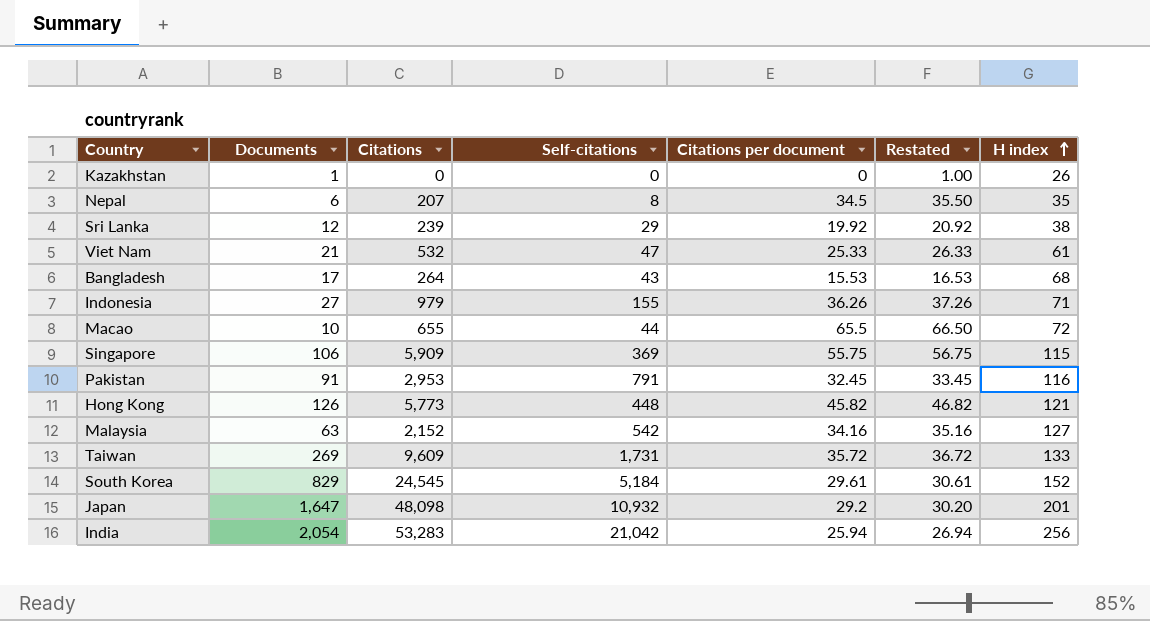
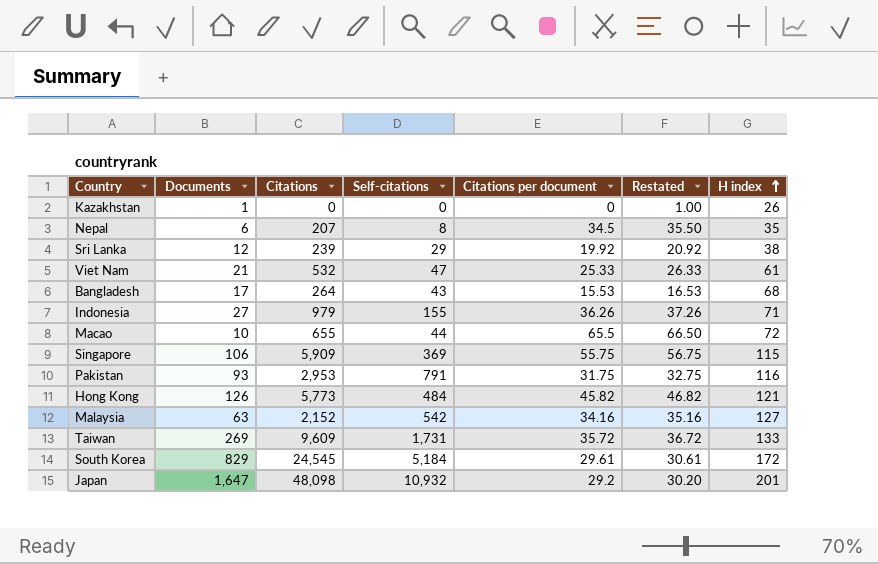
row India: 2,054 | 53,283 | 21,042 | 25.94 | 26.94 | 256 -> none
Pakistan | Documents: 91 -> 93
Pakistan | Citations per document: 32.45 -> 31.75
Pakistan | Restated: 33.45 -> 32.75
Hong Kong | Self-citations: 448 -> 484
South Korea | H index: 152 -> 172

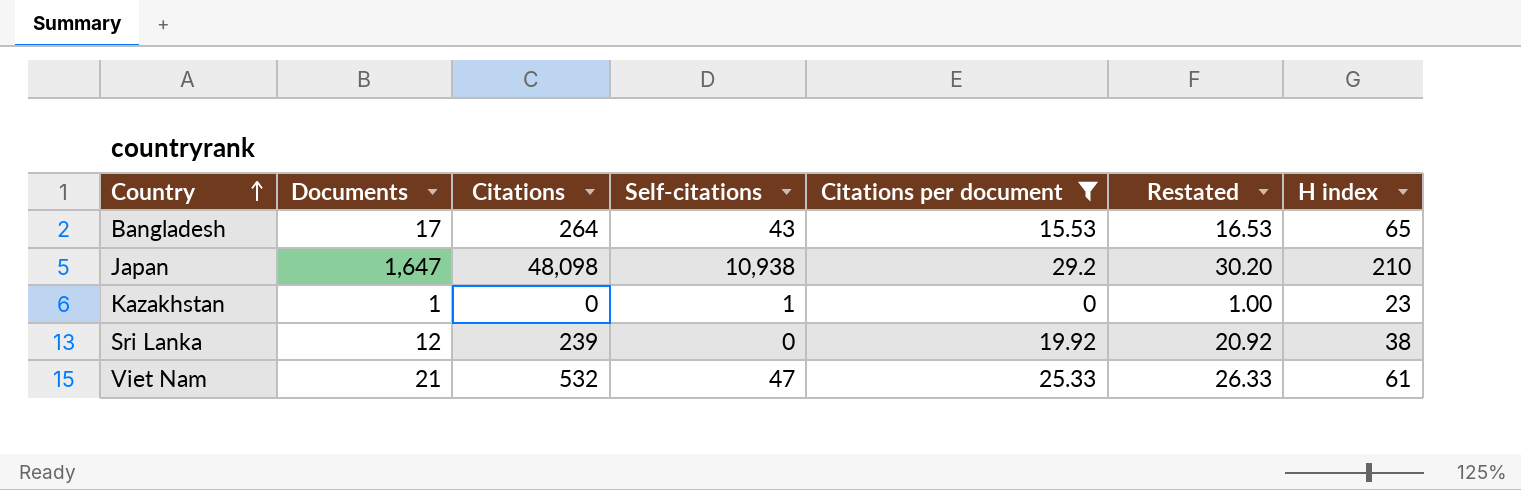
filter: none -> Citations per document <= 29.2
row order: H index ascending -> Country ascending
Bangladesh | H index: 68 -> 65
Japan | Self-citations: 10,932 -> 10,938
Japan | H index: 201 -> 210
Kazakhstan | Self-citations: 0 -> 1
Kazakhstan | H index: 26 -> 23
Sri Lanka | Self-citations: 29 -> 0

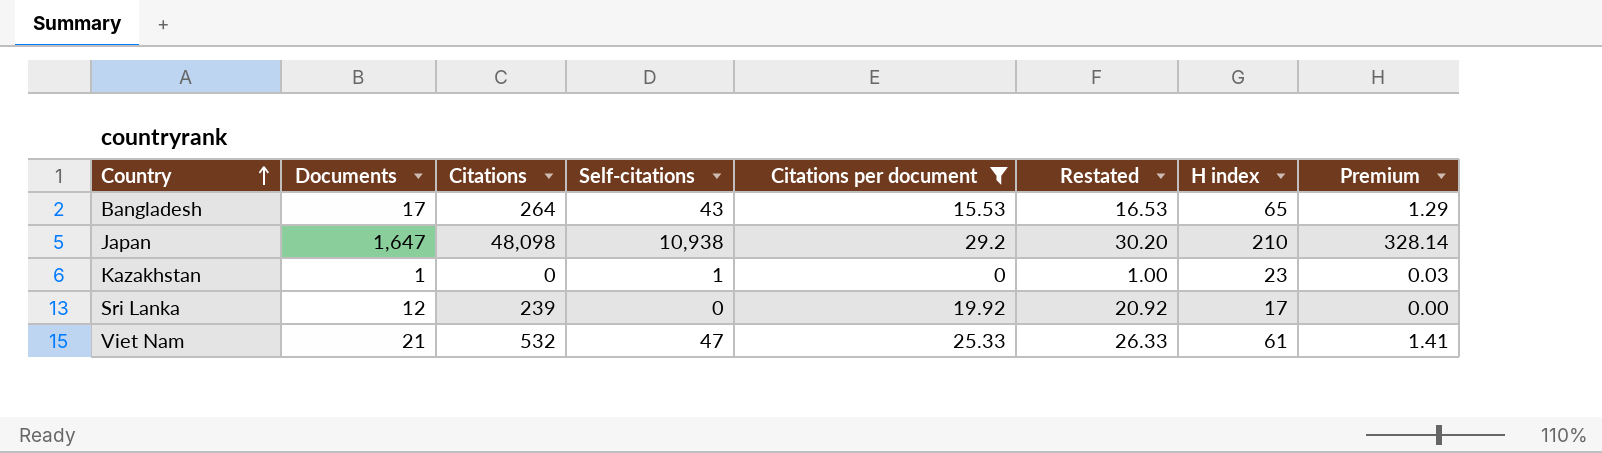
column Premium | formula: none -> [Self-citations] * 0.03
Sri Lanka | H index: 38 -> 17

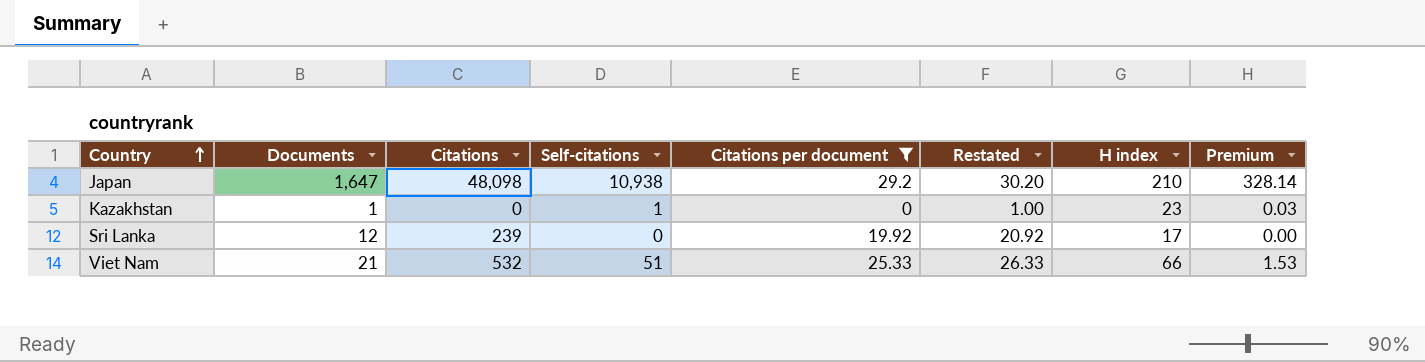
row Bangladesh: 17 | 264 | 43 | 15.53 | 16.53 | 65 | 1.29 -> none
Viet Nam | Self-citations: 47 -> 51
Viet Nam | H index: 61 -> 66
Viet Nam | Premium: 1.41 -> 1.53

